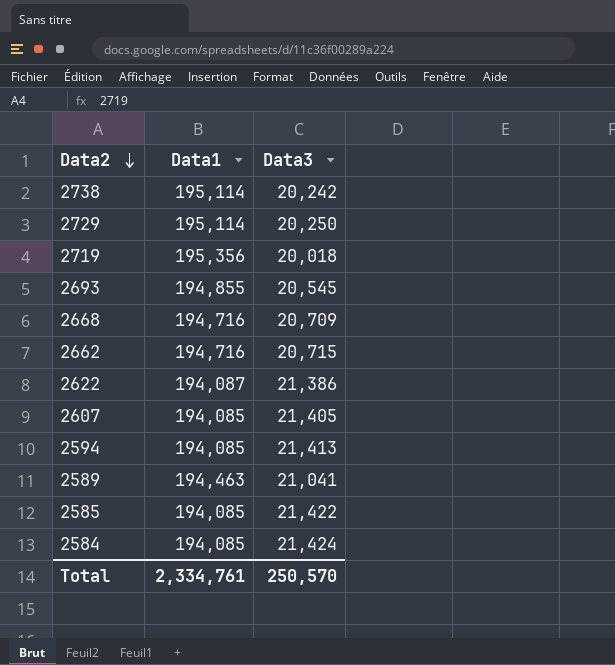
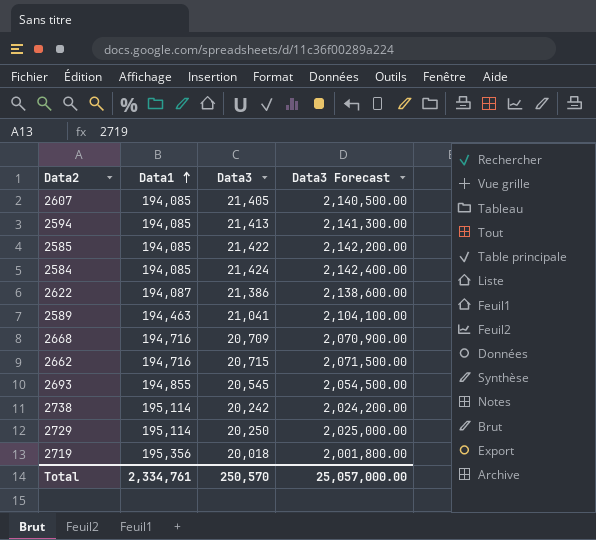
row order: Data2 descending -> Data1 ascending
column Data3 Forecast | formula: none -> [Data3] * 100

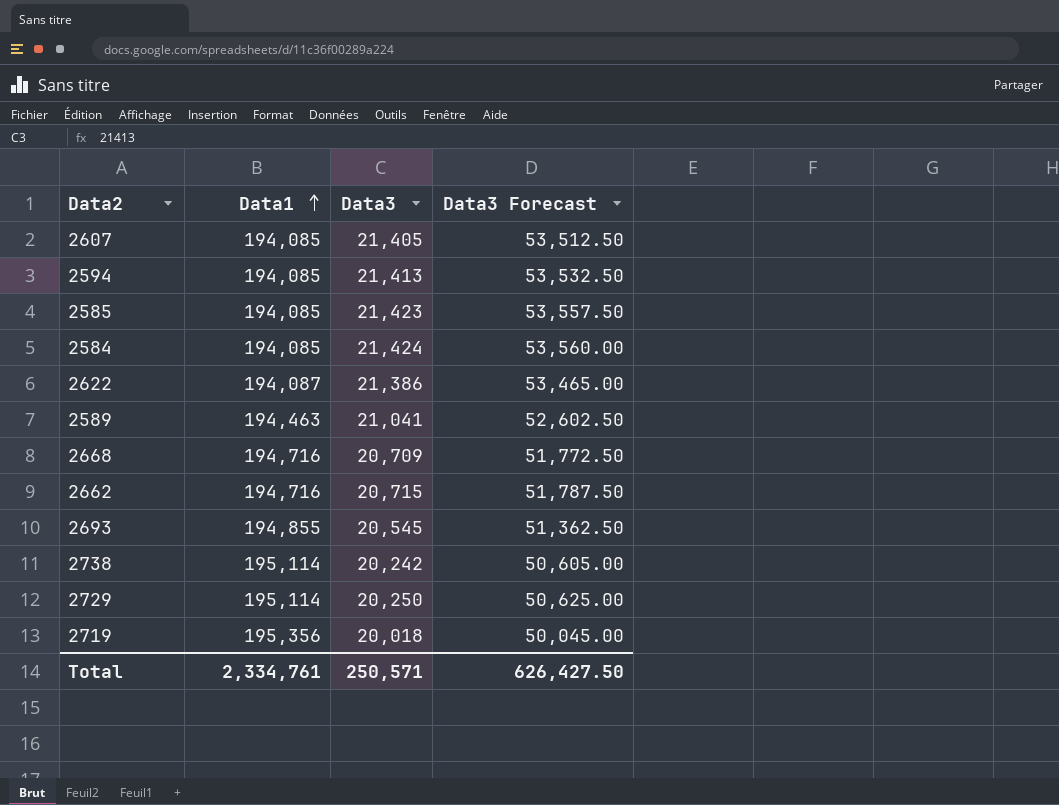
column Data3 Forecast | formula: [Data3] * 100 -> [Data3] * 2.5
2585 | Data3: 21,422 -> 21,423
Total | Data3: 250,570 -> 250,571
Total | Data3 Forecast: 25,057,000.00 -> 626,427.50

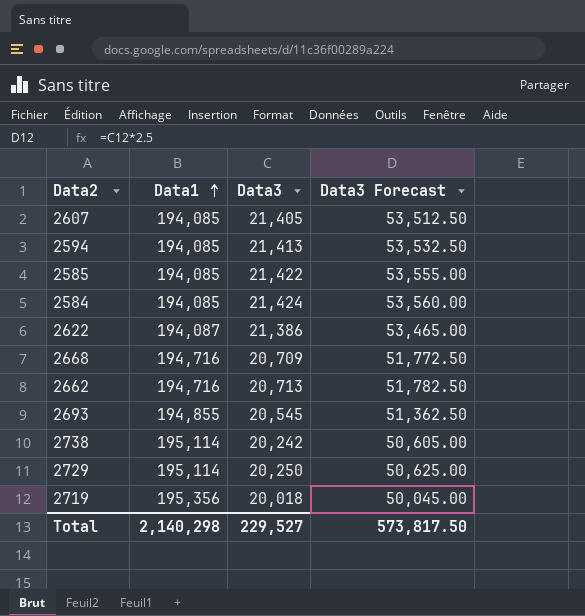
row 2589: 194,463 | 21,041 | 52,602.50 -> none
2585 | Data3: 21,423 -> 21,422
2585 | Data3 Forecast: 53,557.50 -> 53,555.00
2662 | Data3: 20,715 -> 20,713
2662 | Data3 Forecast: 51,787.50 -> 51,782.50
Total | Data1: 2,334,761 -> 2,140,298
Total | Data3: 250,571 -> 229,527
Total | Data3 Forecast: 626,427.50 -> 573,817.50

